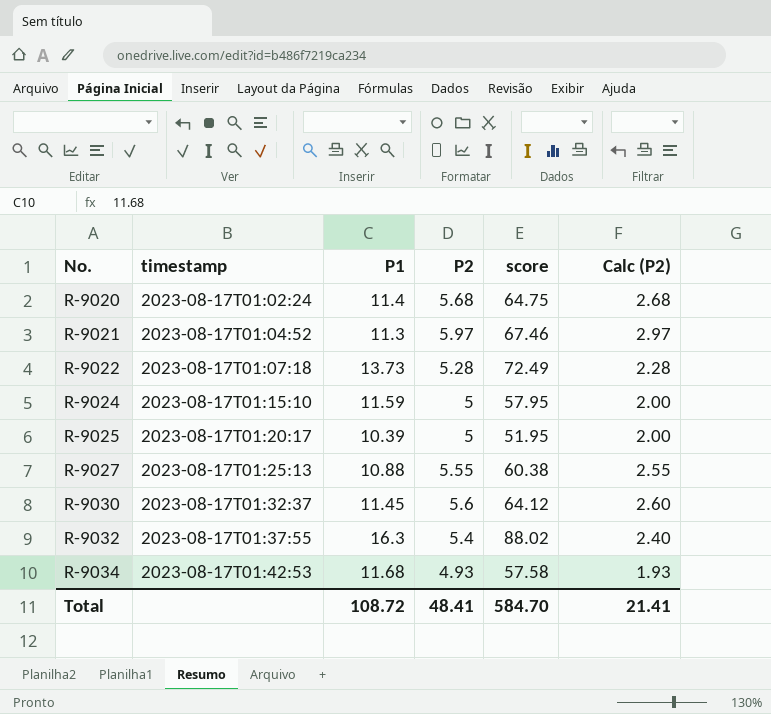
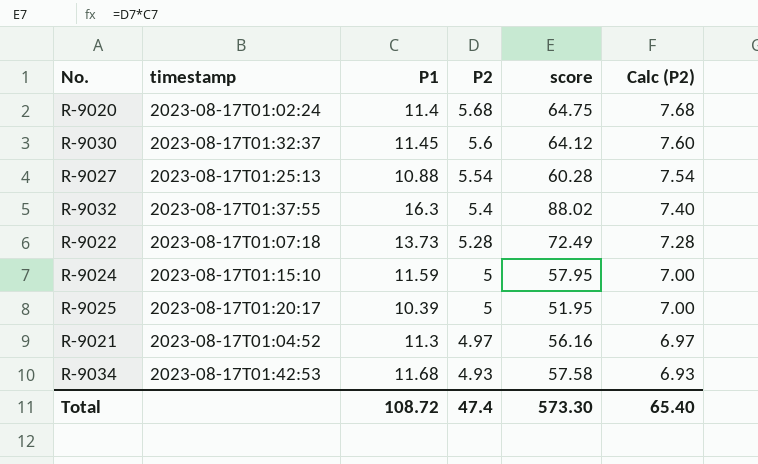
row order: No. ascending -> P2 descending
column Calc (P2) | formula: [P2] - 3 -> [P2] + 2
R-9027 | P2: 5.55 -> 5.54
R-9027 | score: 60.38 -> 60.28
R-9021 | P2: 5.97 -> 4.97
R-9021 | score: 67.46 -> 56.16
Total | P2: 48.41 -> 47.4
Total | score: 584.70 -> 573.30
Total | Calc (P2): 21.41 -> 65.40

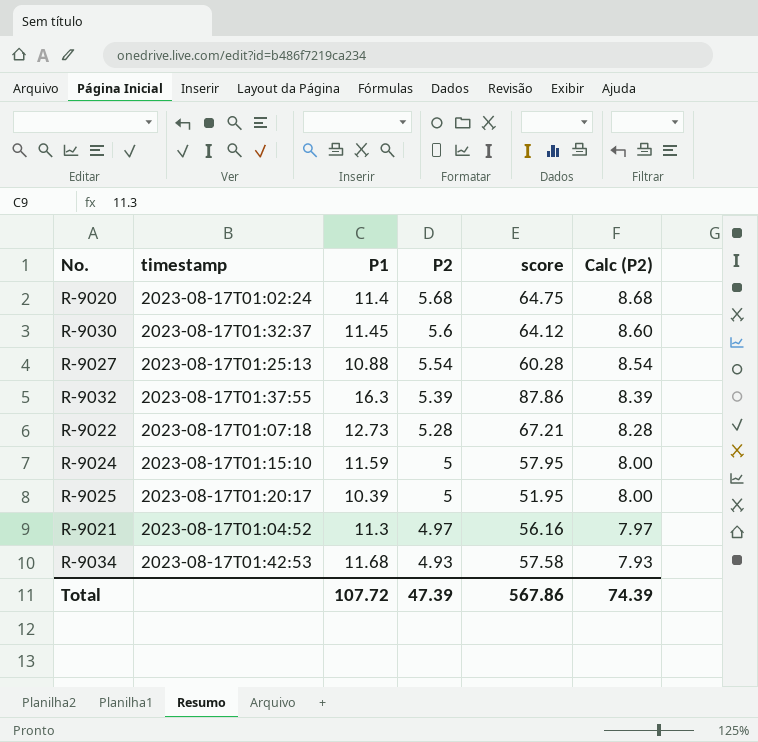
column Calc (P2) | formula: [P2] + 2 -> [P2] + 3
R-9032 | P2: 5.4 -> 5.39
R-9032 | score: 88.02 -> 87.86
R-9022 | P1: 13.73 -> 12.73
R-9022 | score: 72.49 -> 67.21
Total | P1: 108.72 -> 107.72
Total | P2: 47.4 -> 47.39
Total | score: 573.30 -> 567.86
Total | Calc (P2): 65.40 -> 74.39

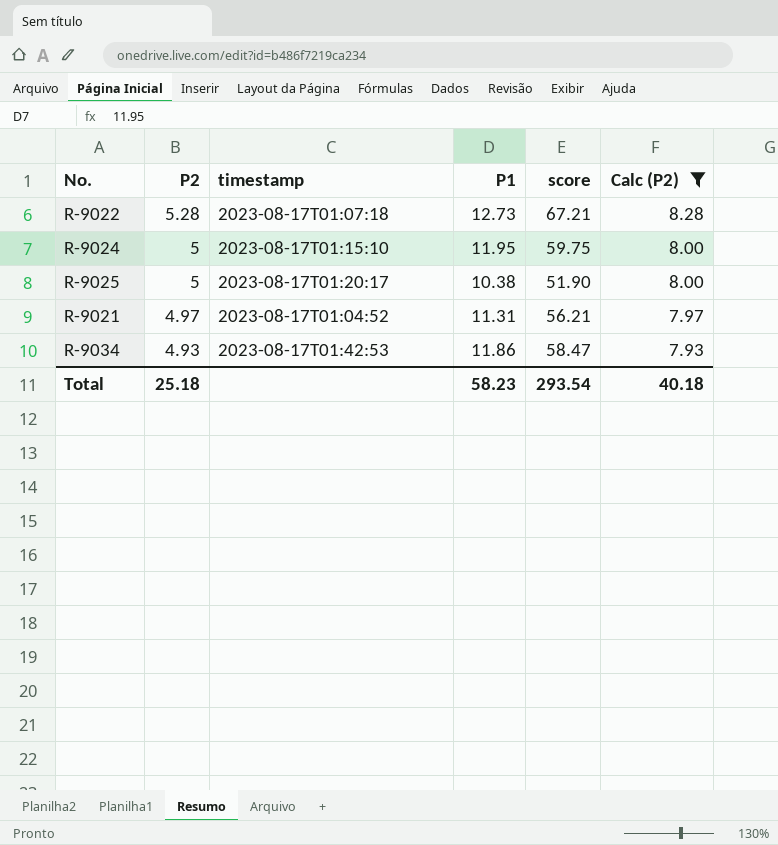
filter: none -> Calc (P2) <= 8.28
column P2 | position: 4 -> 2
R-9024 | P1: 11.59 -> 11.95
R-9024 | score: 57.95 -> 59.75
R-9025 | P1: 10.39 -> 10.38
R-9025 | score: 51.95 -> 51.90
R-9021 | P1: 11.3 -> 11.31
R-9021 | score: 56.16 -> 56.21
R-9034 | P1: 11.68 -> 11.86
R-9034 | score: 57.58 -> 58.47
Total | P2: 47.39 -> 25.18
Total | P1: 107.72 -> 58.23
Total | score: 567.86 -> 293.54
Total | Calc (P2): 74.39 -> 40.18

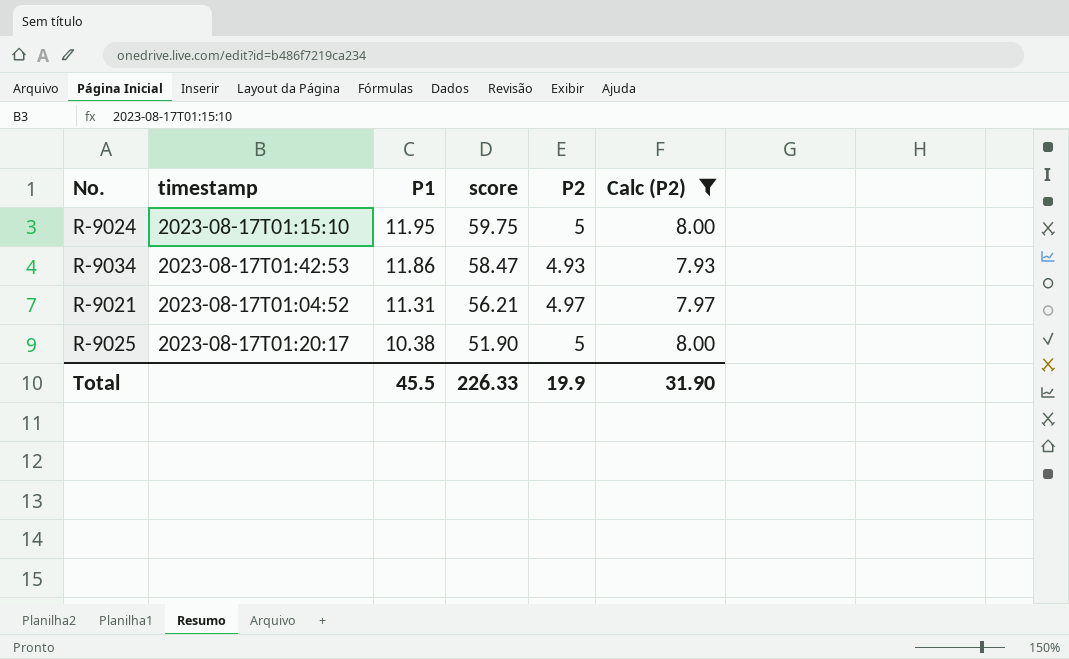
row order: P2 descending -> P1 descending
column P2 | position: 2 -> 5
row R-9022: 5.28 | 2023-08-17T01:07:18 | 12.73 | 67.21 | 8.28 -> none
Total | P1: 58.23 -> 45.5
Total | score: 293.54 -> 226.33
Total | P2: 25.18 -> 19.9
Total | Calc (P2): 40.18 -> 31.90

